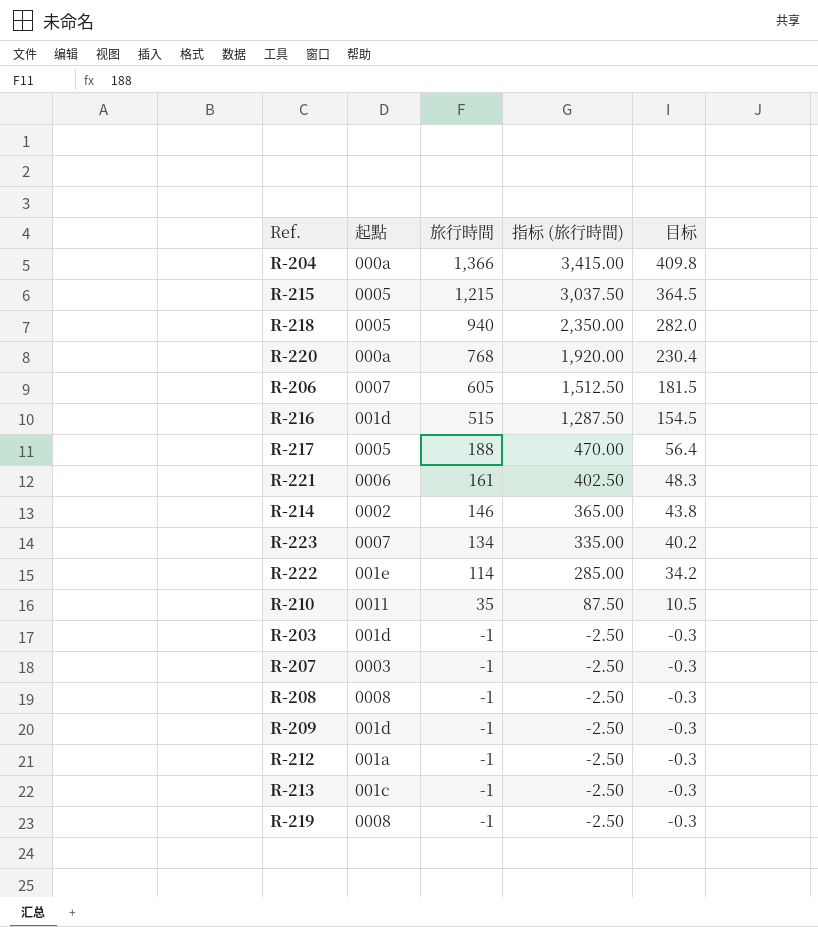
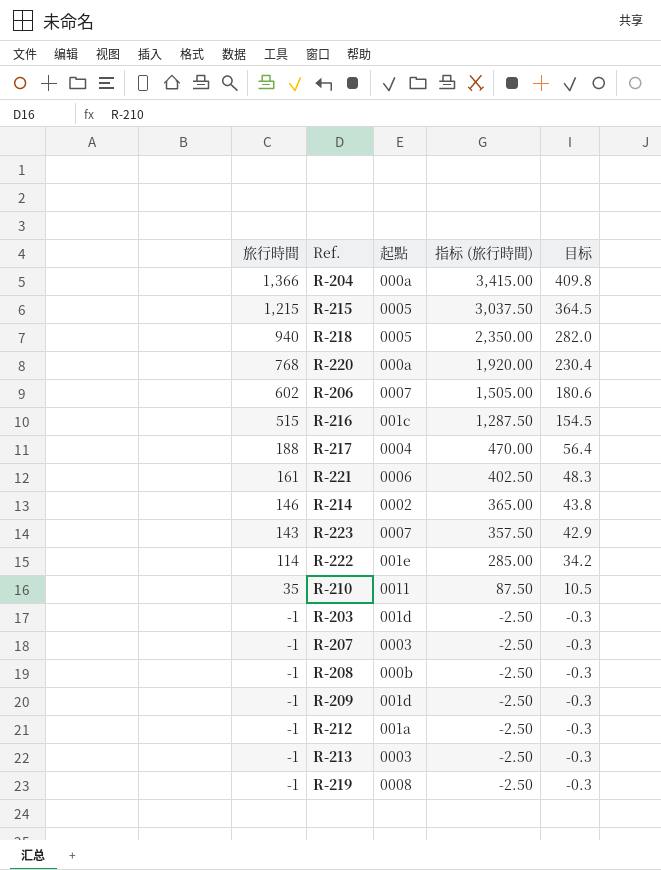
column 旅行時間 | position: 3 -> 1
R-206 | 旅行時間: 605 -> 602
R-206 | 指标 (旅行時間): 1,512.50 -> 1,505.00
R-206 | 目标: 181.5 -> 180.6
R-216 | 起點: 001d -> 001c
R-217 | 起點: 0005 -> 0004
R-223 | 旅行時間: 134 -> 143
R-223 | 指标 (旅行時間): 335.00 -> 357.50
R-223 | 目标: 40.2 -> 42.9
R-208 | 起點: 0008 -> 000b
R-213 | 起點: 001c -> 0003

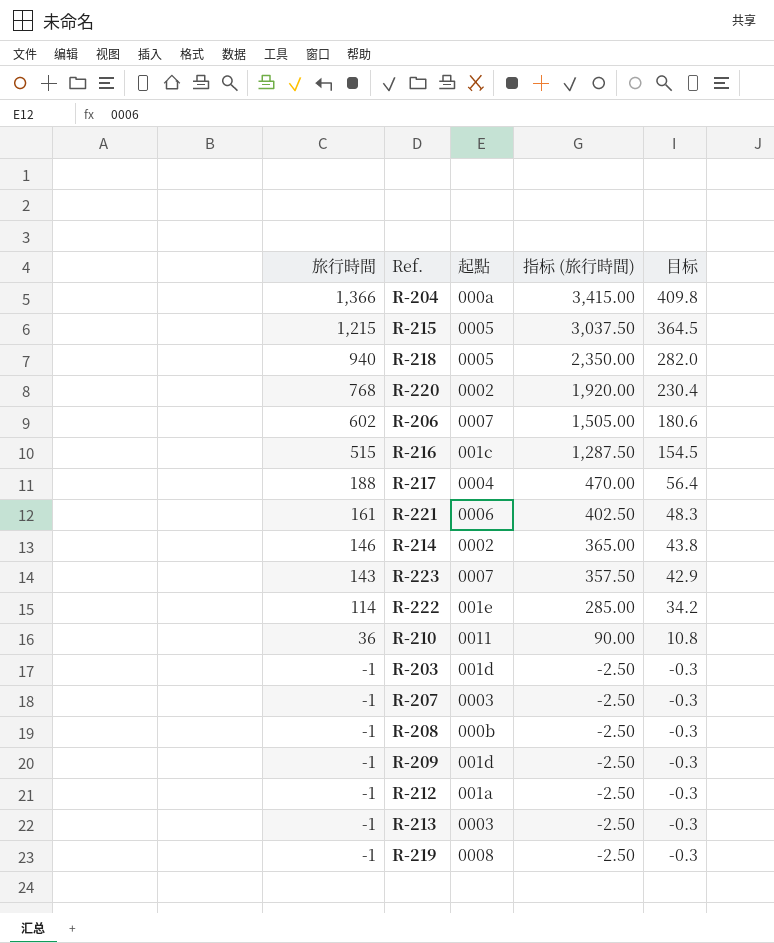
R-220 | 起點: 000a -> 0002
R-210 | 旅行時間: 35 -> 36
R-210 | 指标 (旅行時間): 87.50 -> 90.00
R-210 | 目标: 10.5 -> 10.8

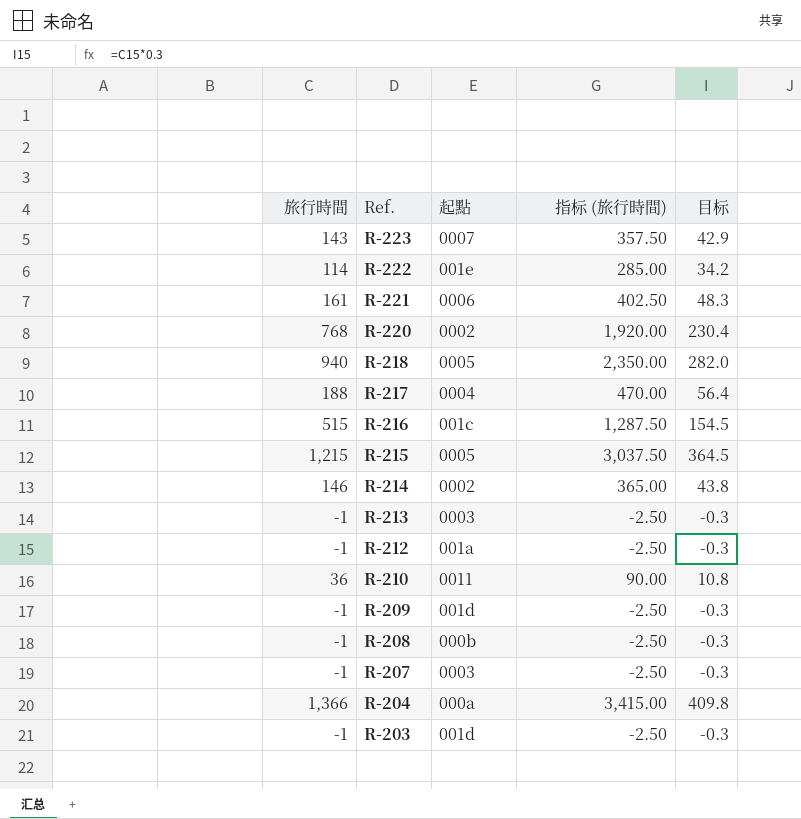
row order: 旅行時間 descending -> Ref. descending
row R-206: 602 | 0007 | 1,505.00 | 180.6 -> none
row R-219: -1 | 0008 | -2.50 | -0.3 -> none

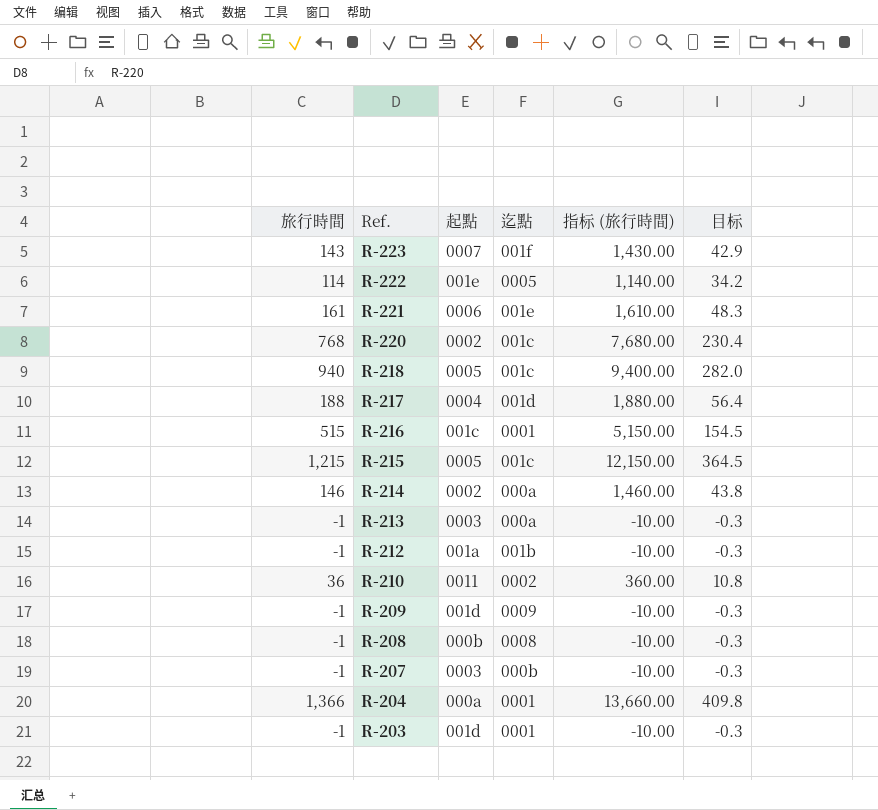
column 迄點 | position: none -> 4
column 指标 (旅行時間) | formula: [旅行時間] * 2.5 -> [旅行時間] * 10

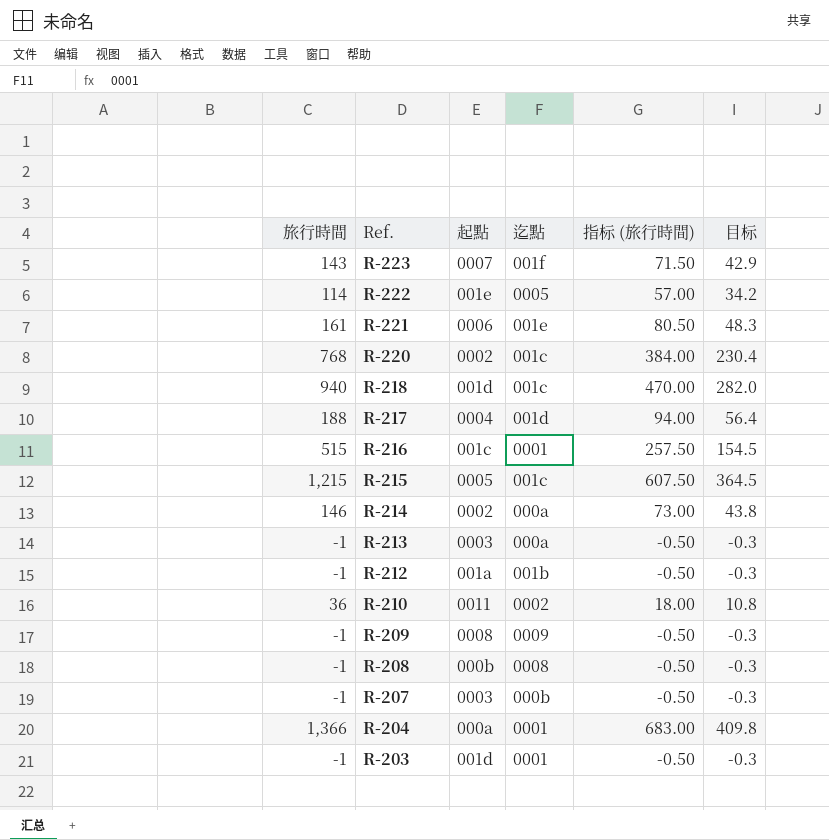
column 指标 (旅行時間) | formula: [旅行時間] * 10 -> [旅行時間] * 0.5
R-218 | 起點: 0005 -> 001d
R-209 | 起點: 001d -> 0008

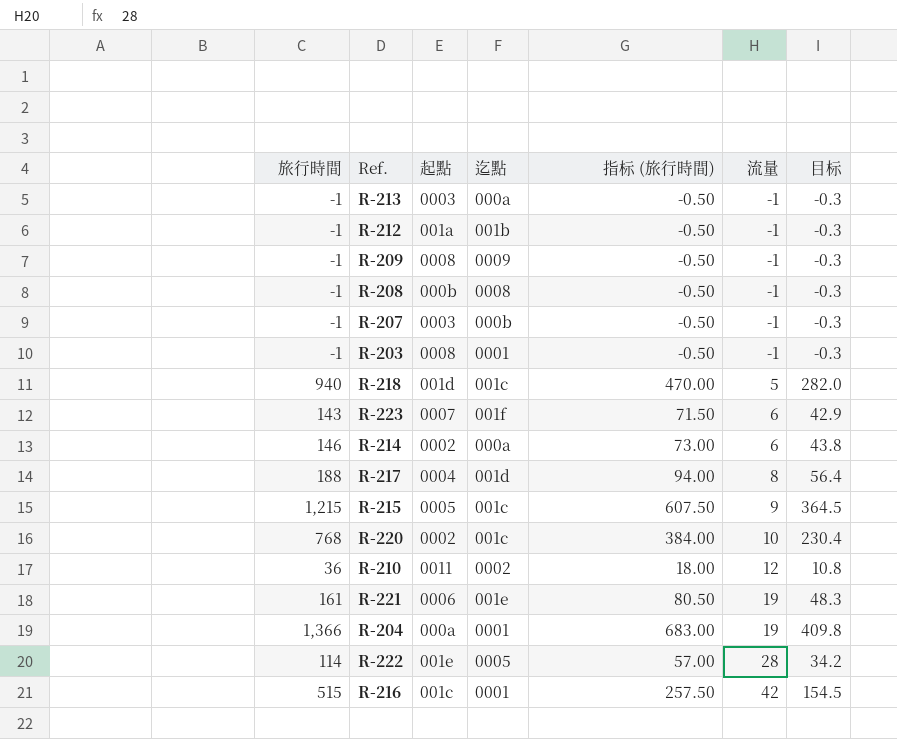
row order: Ref. descending -> 流量 ascending
column 流量 | position: none -> 6
R-203 | 起點: 001d -> 0008

